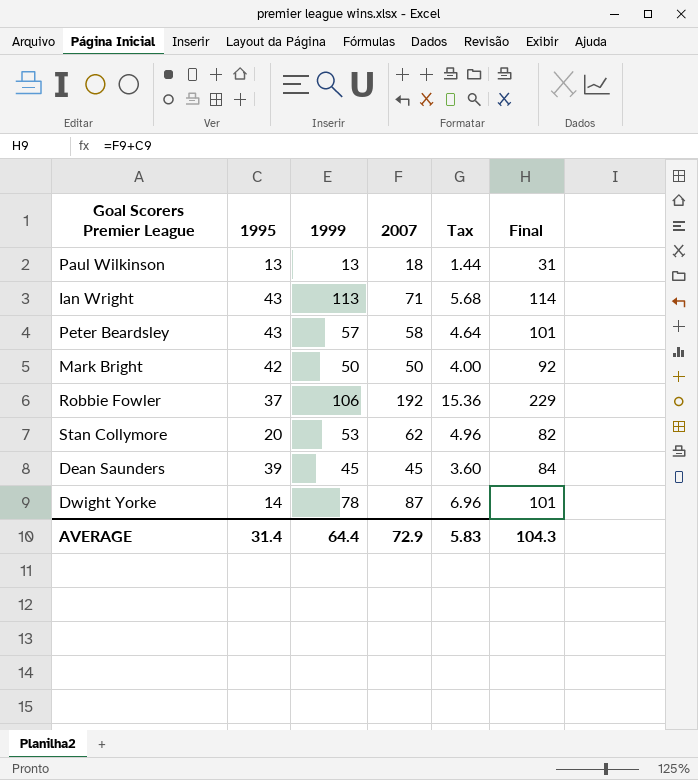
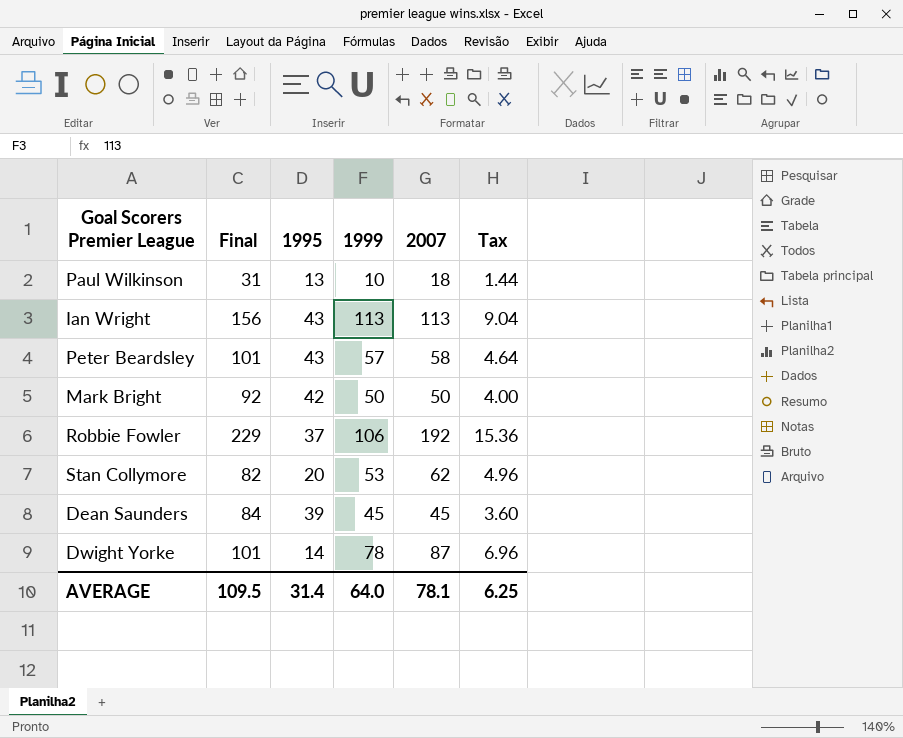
column Final | position: 6 -> 2
Paul Wilkinson | 1999: 13 -> 10
Ian Wright | Final: 114 -> 156
Ian Wright | 2007: 71 -> 113
Ian Wright | Tax: 5.68 -> 9.04
AVERAGE | Final: 104.3 -> 109.5
AVERAGE | 1999: 64.4 -> 64.0
AVERAGE | 2007: 72.9 -> 78.1
AVERAGE | Tax: 5.83 -> 6.25

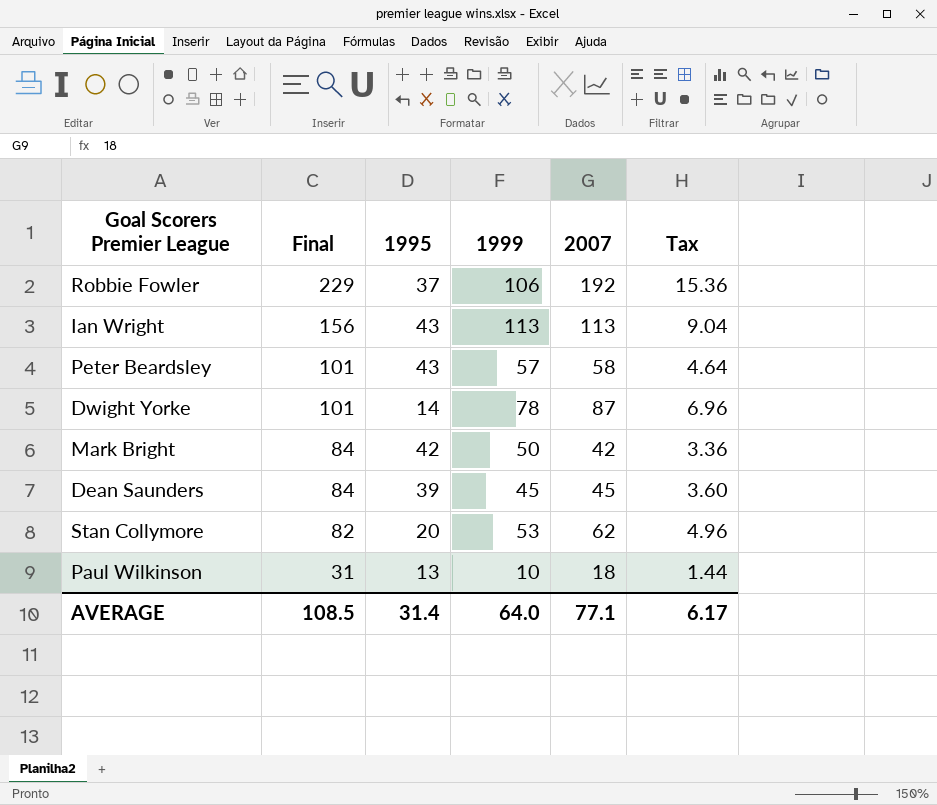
row order: none -> Final descending
Mark Bright | Final: 92 -> 84
Mark Bright | 2007: 50 -> 42
Mark Bright | Tax: 4.00 -> 3.36
AVERAGE | Final: 109.5 -> 108.5
AVERAGE | 2007: 78.1 -> 77.1
AVERAGE | Tax: 6.25 -> 6.17

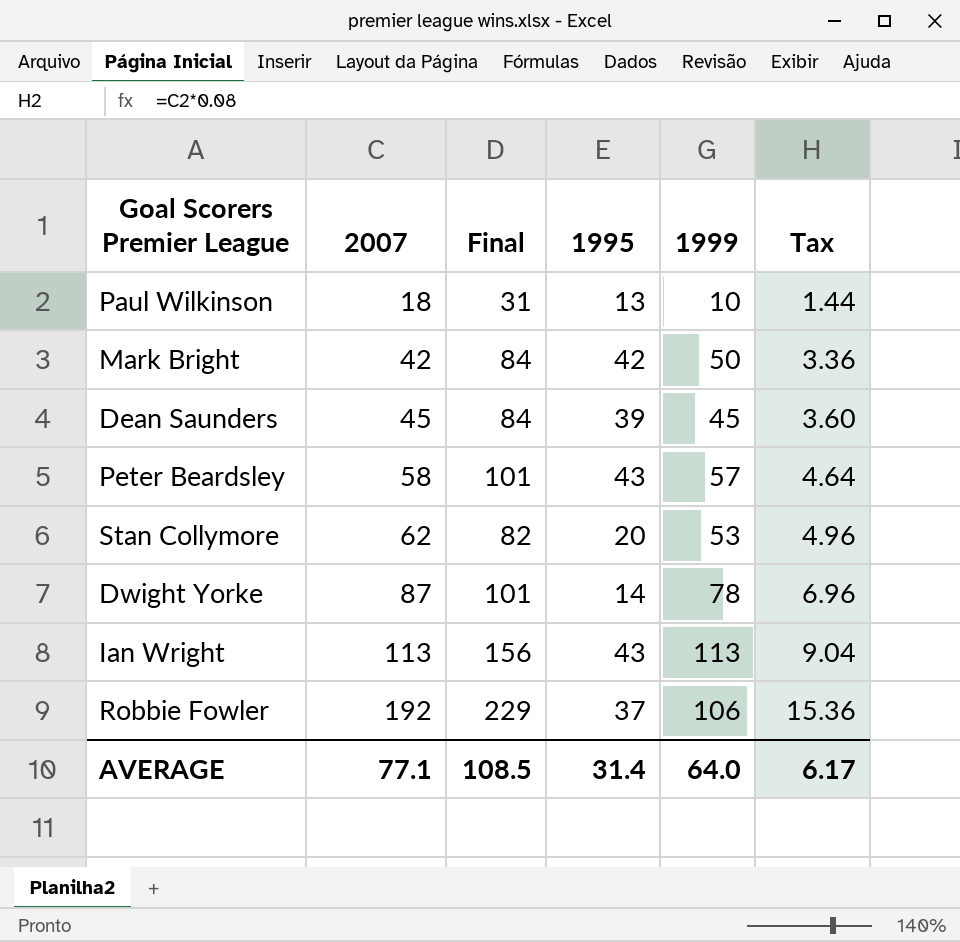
row order: Final descending -> 2007 ascending
column 2007 | position: 5 -> 2

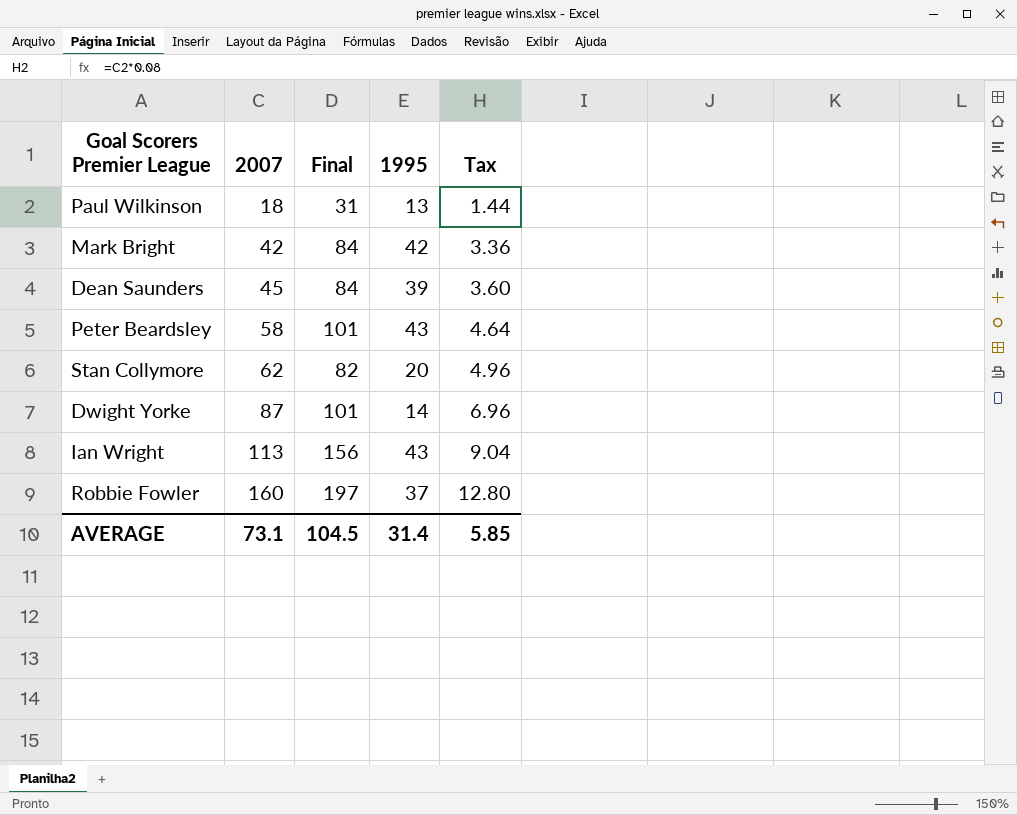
column 1999 | position: 5 -> none
Robbie Fowler | 2007: 192 -> 160
Robbie Fowler | Final: 229 -> 197
Robbie Fowler | Tax: 15.36 -> 12.80
AVERAGE | 2007: 77.1 -> 73.1
AVERAGE | Final: 108.5 -> 104.5
AVERAGE | Tax: 6.17 -> 5.85

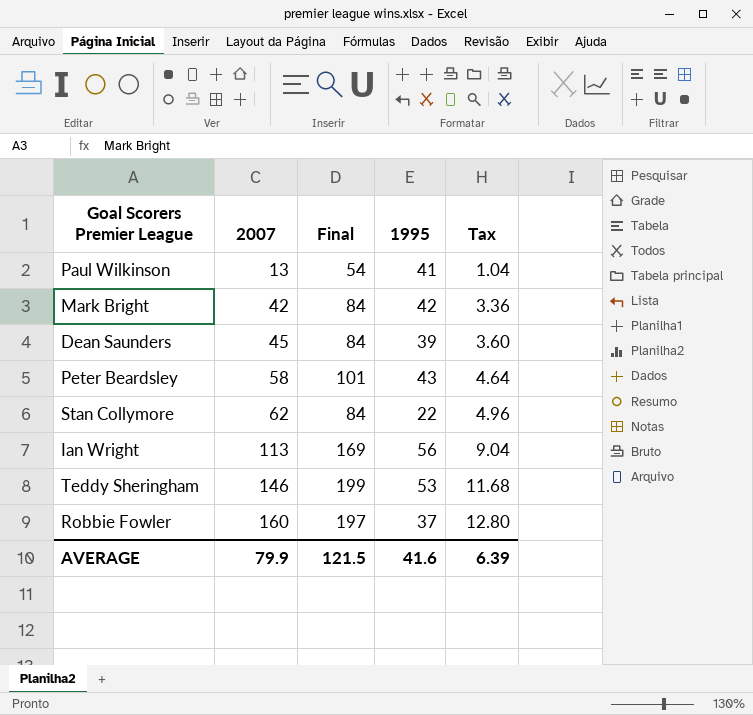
row Dwight Yorke: 87 | 101 | 14 | 6.96 -> none
Paul Wilkinson | 2007: 18 -> 13
Paul Wilkinson | Final: 31 -> 54
Paul Wilkinson | 1995: 13 -> 41
Paul Wilkinson | Tax: 1.44 -> 1.04
Stan Collymore | Final: 82 -> 84
Stan Collymore | 1995: 20 -> 22
Ian Wright | Final: 156 -> 169
Ian Wright | 1995: 43 -> 56
row Teddy Sheringham: none -> 146 | 199 | 53 | 11.68
AVERAGE | 2007: 73.1 -> 79.9
AVERAGE | Final: 104.5 -> 121.5
AVERAGE | 1995: 31.4 -> 41.6
AVERAGE | Tax: 5.85 -> 6.39

